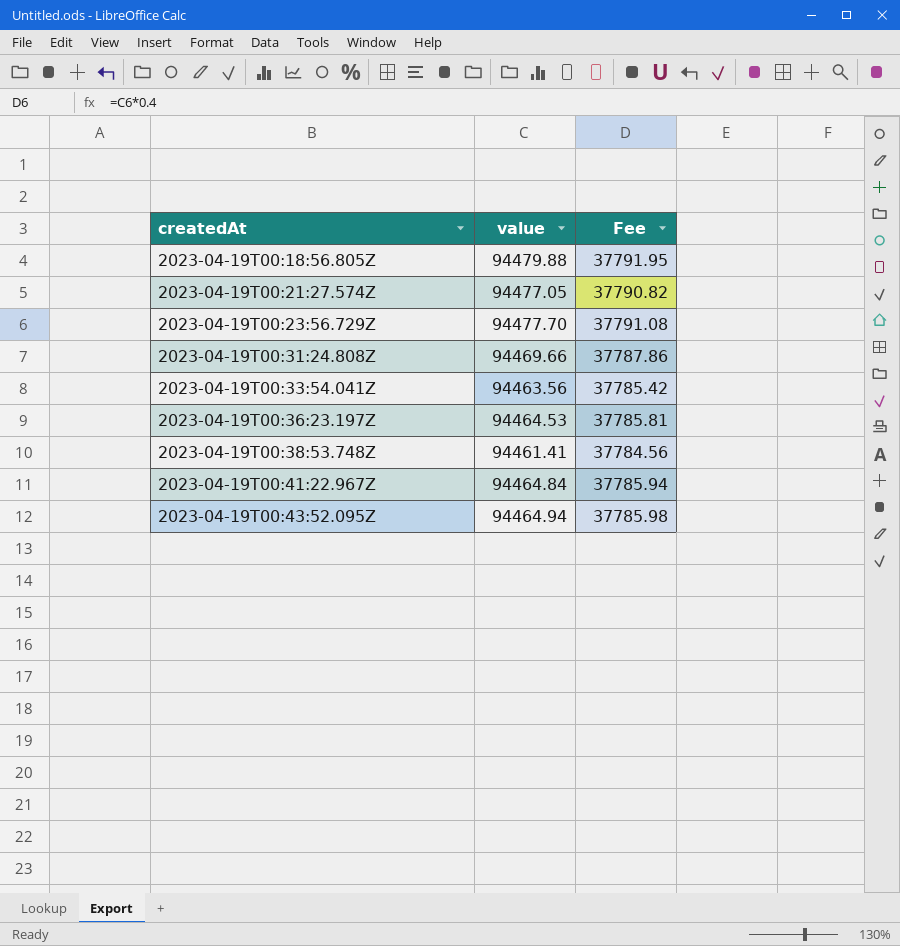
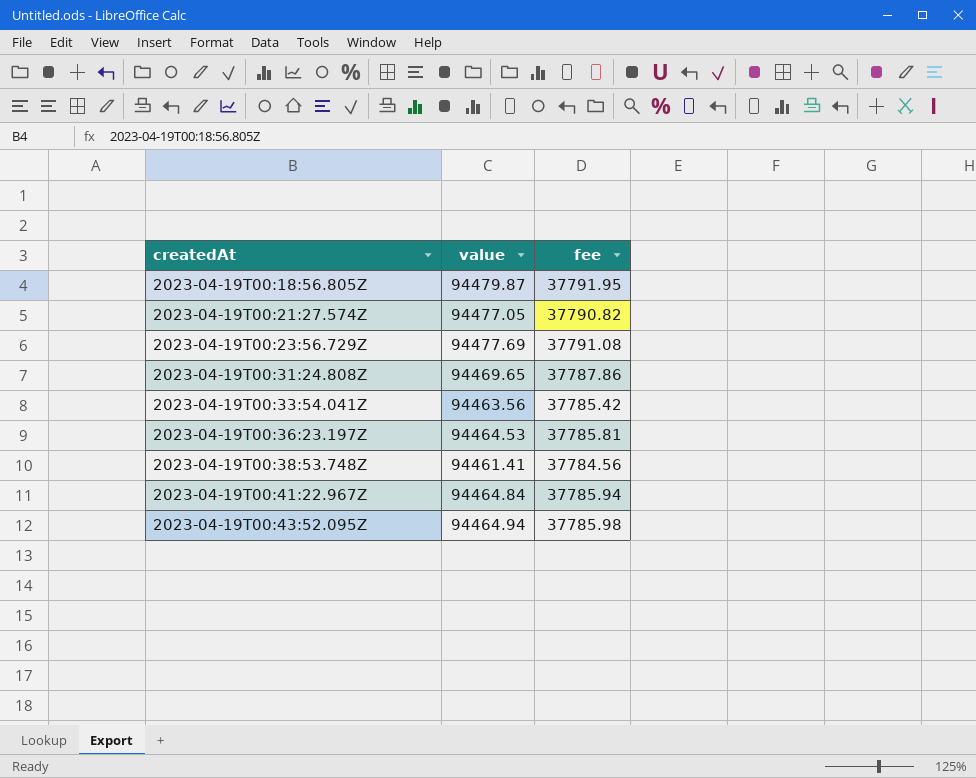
column name: Fee -> fee
2023-04-19T00:18:56.805Z | value: 94479.88 -> 94479.87
2023-04-19T00:23:56.729Z | value: 94477.70 -> 94477.69
2023-04-19T00:31:24.808Z | value: 94469.66 -> 94469.65

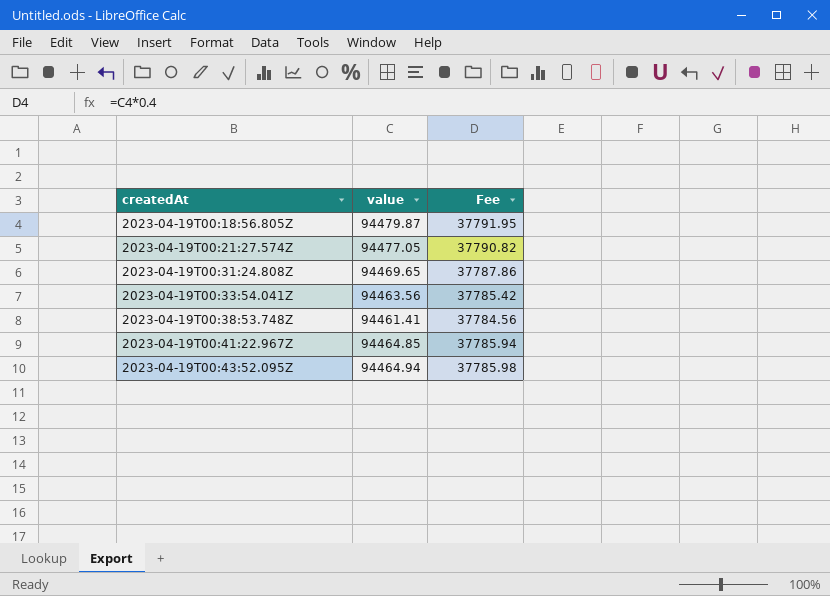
column name: fee -> Fee
row 2023-04-19T00:23:56.729Z: 94477.69 | 37791.08 -> none
row 2023-04-19T00:36:23.197Z: 94464.53 | 37785.81 -> none
2023-04-19T00:41:22.967Z | value: 94464.84 -> 94464.85

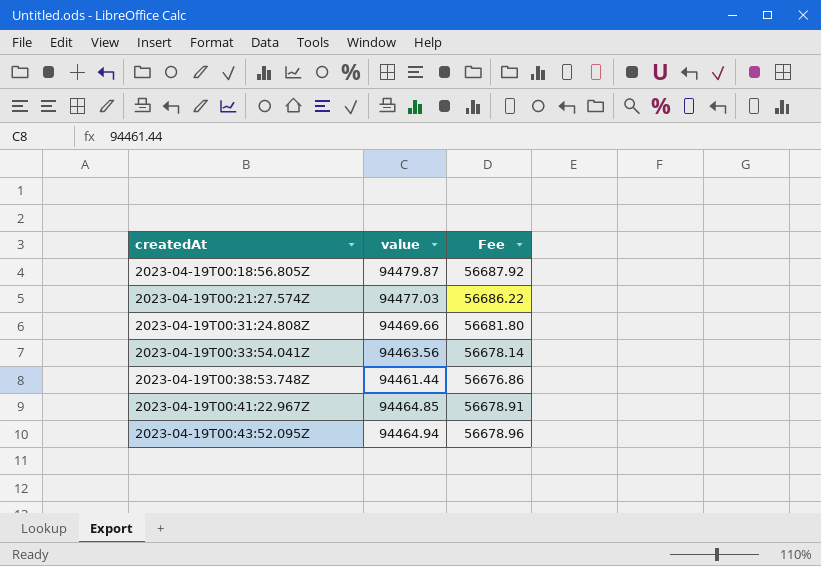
column Fee | formula: [value] * 0.4 -> [value] * 0.6
2023-04-19T00:21:27.574Z | value: 94477.05 -> 94477.03
2023-04-19T00:31:24.808Z | value: 94469.65 -> 94469.66
2023-04-19T00:38:53.748Z | value: 94461.41 -> 94461.44

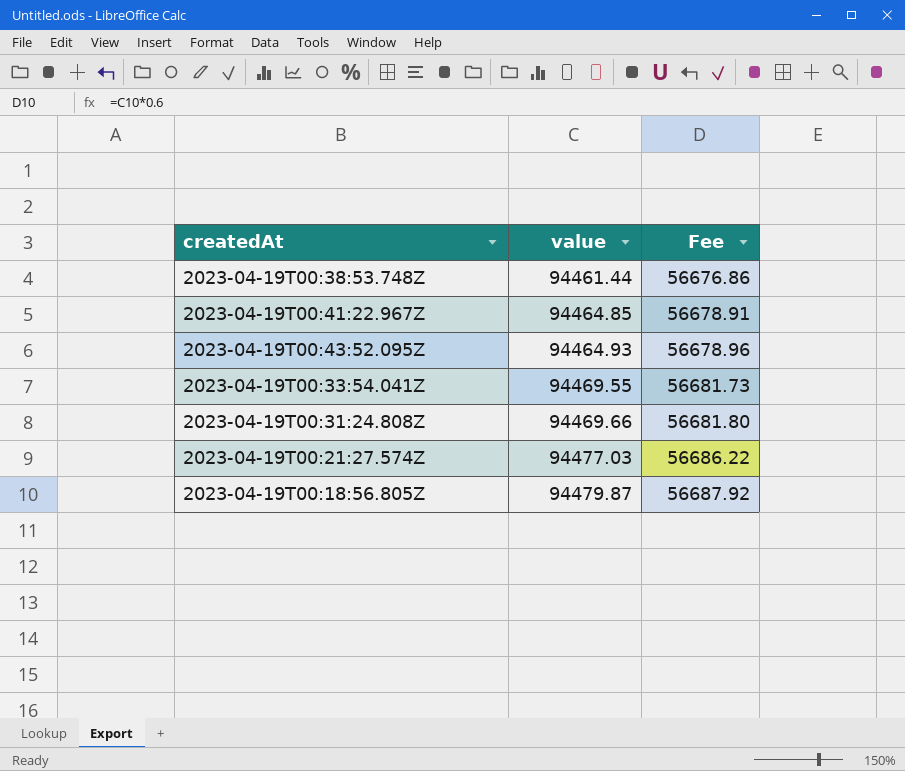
row order: createdAt ascending -> value ascending
2023-04-19T00:43:52.095Z | value: 94464.94 -> 94464.93
2023-04-19T00:33:54.041Z | value: 94463.56 -> 94469.55
2023-04-19T00:33:54.041Z | Fee: 56678.14 -> 56681.73

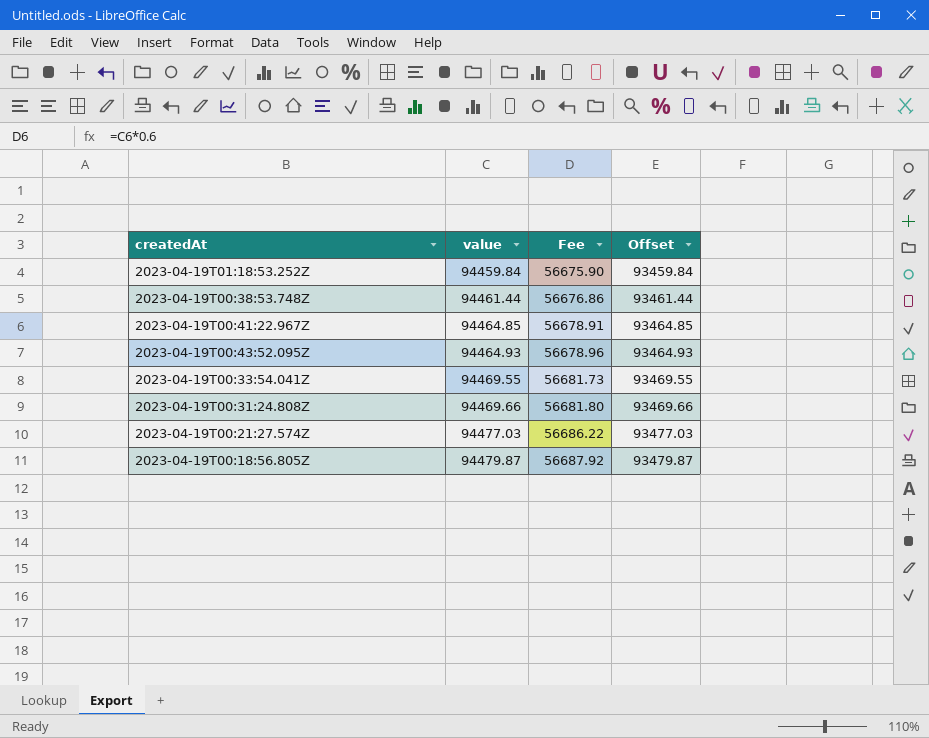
column Offset | formula: none -> [value] - 1000
row 2023-04-19T01:18:53.252Z: none -> 94459.84 | 56675.90 | 93459.84

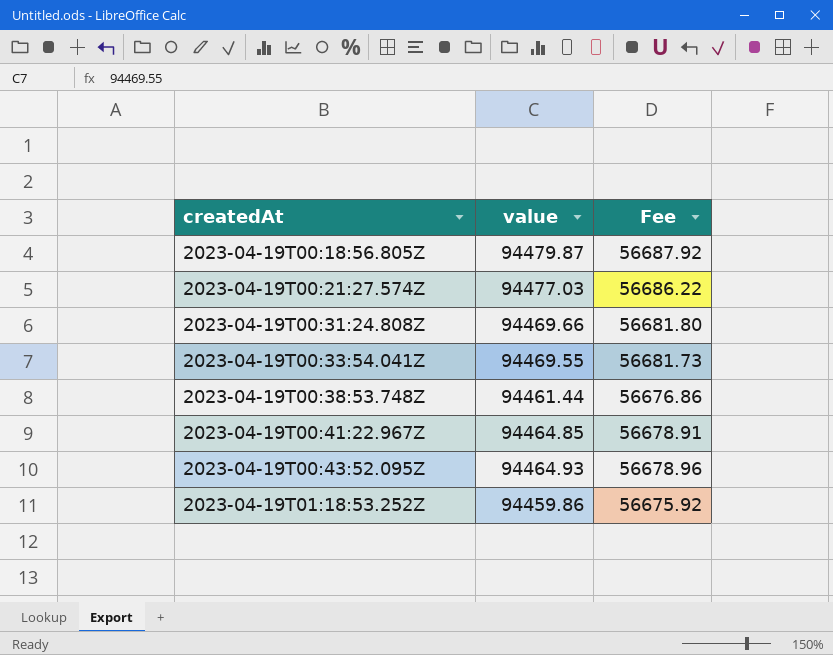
row order: value ascending -> createdAt ascending
column Offset | formula: [value] - 1000 -> none
2023-04-19T01:18:53.252Z | value: 94459.84 -> 94459.86
2023-04-19T01:18:53.252Z | Fee: 56675.90 -> 56675.92

